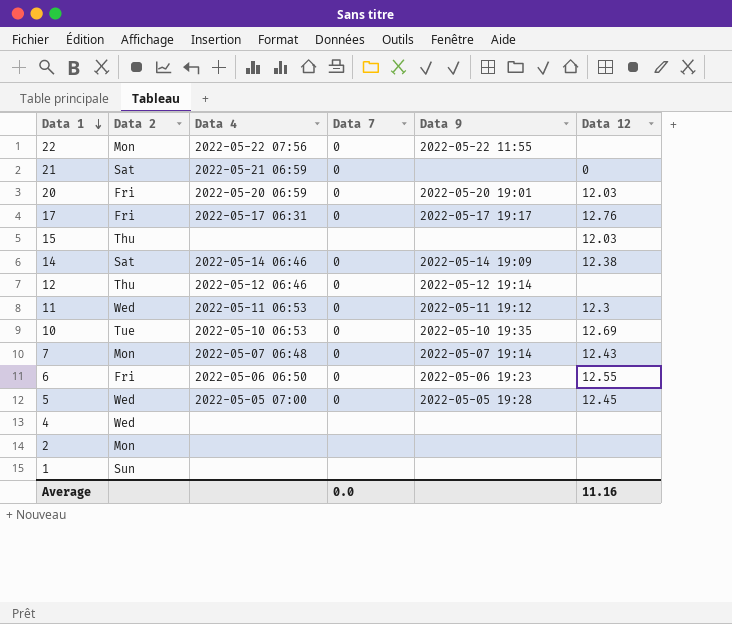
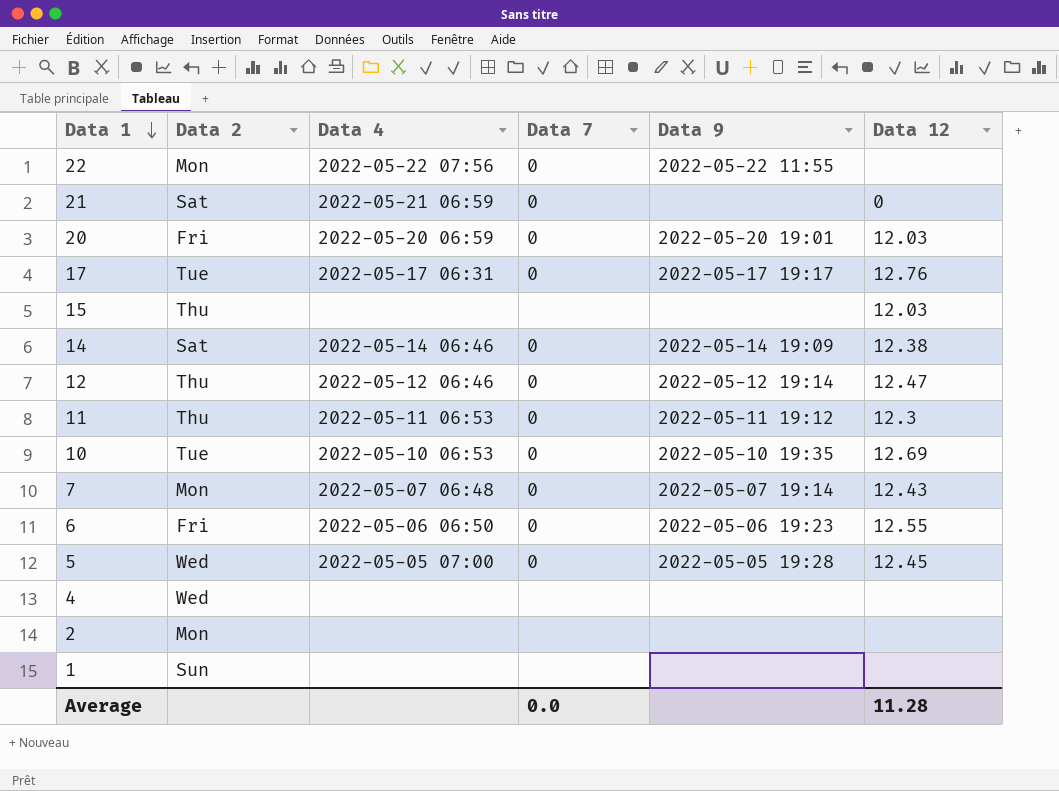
17 | Data 2: Fri -> Tue
12 | Data 12: none -> 12.47
11 | Data 2: Wed -> Thu
Average | Data 12: 11.16 -> 11.28

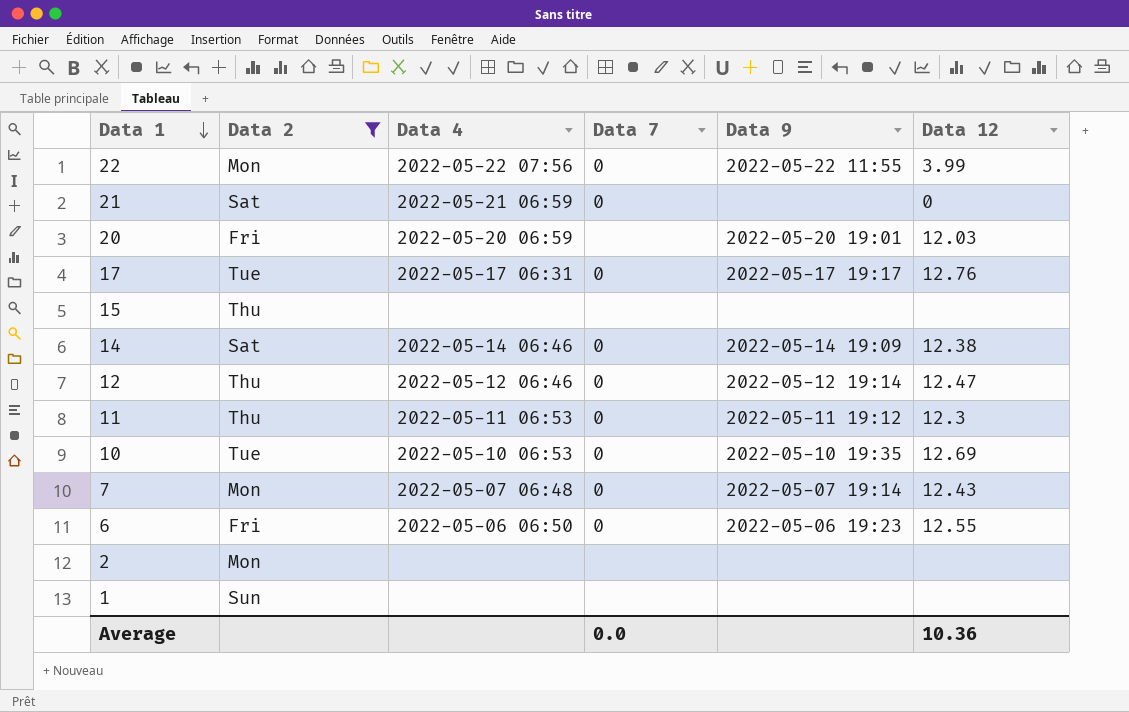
filter: none -> Data 2 != Wed
22 | Data 12: none -> 3.99
20 | Data 7: 0 -> none
15 | Data 12: 12.03 -> none
Average | Data 12: 11.28 -> 10.36

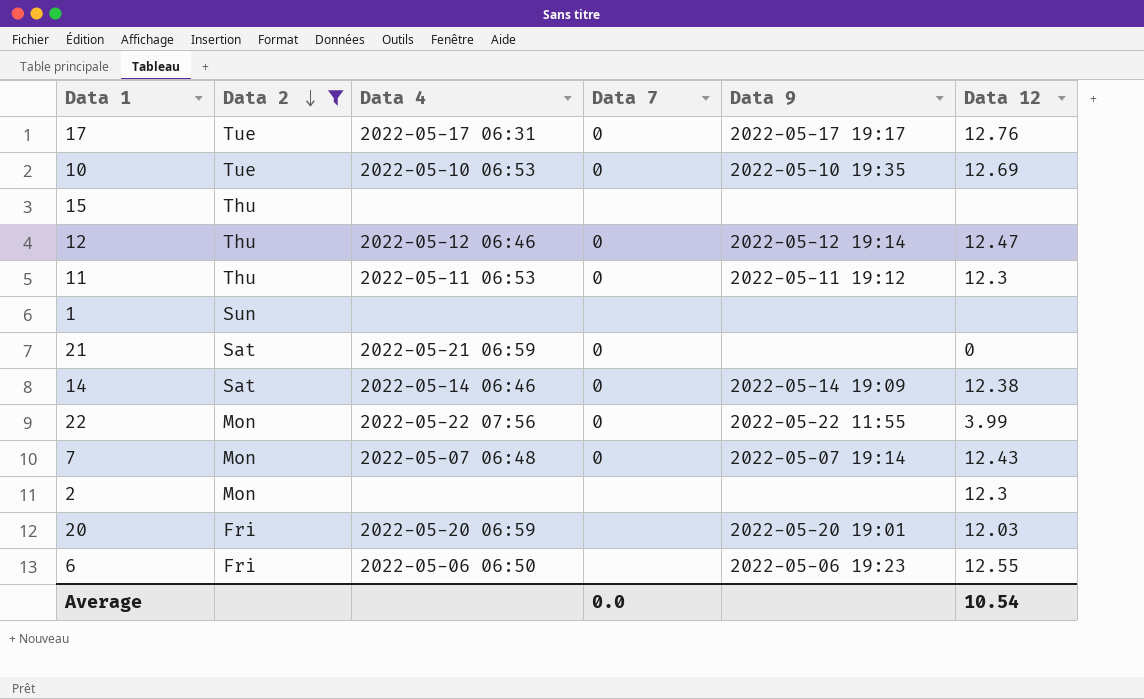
row order: Data 1 descending -> Data 2 descending
2 | Data 12: none -> 12.3
6 | Data 7: 0 -> none
Average | Data 12: 10.36 -> 10.54

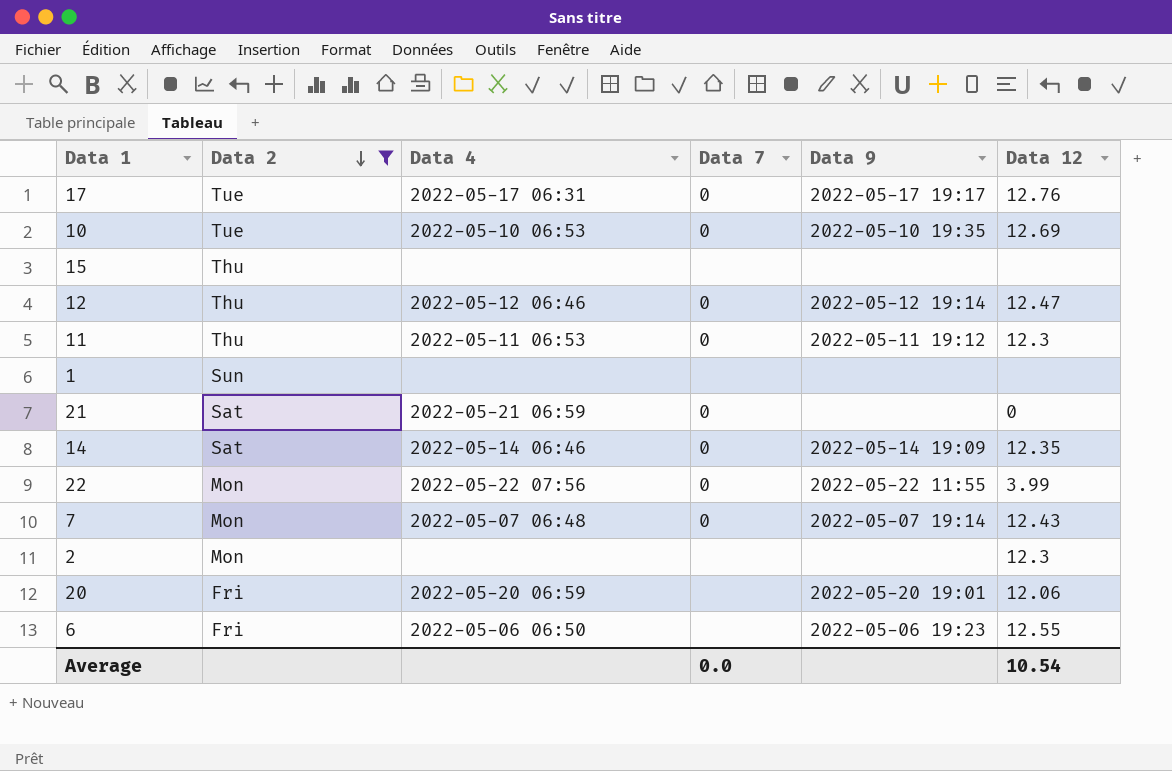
14 | Data 12: 12.38 -> 12.35
20 | Data 12: 12.03 -> 12.06

